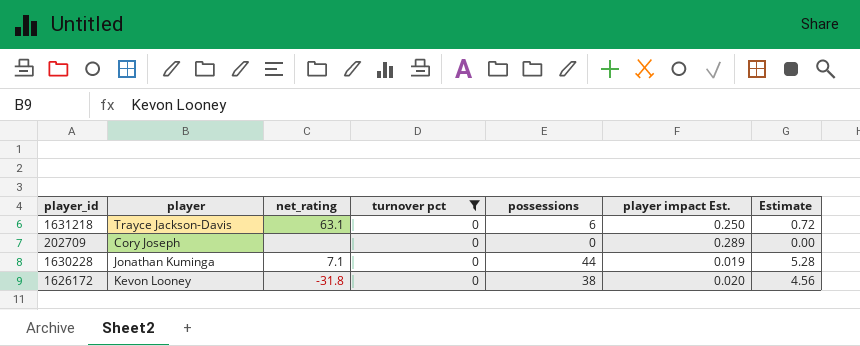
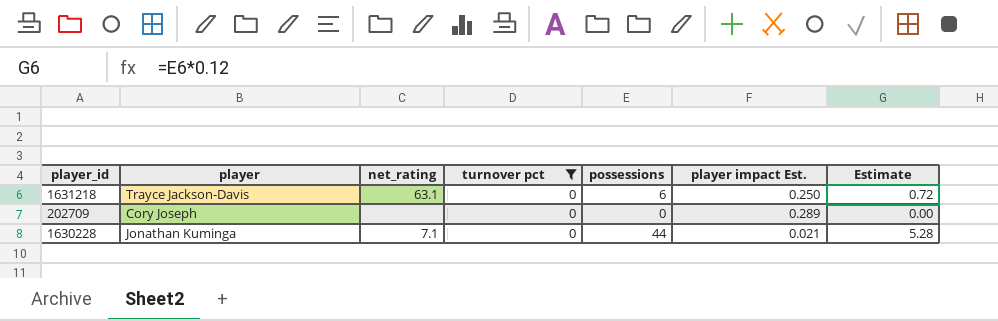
row 1626172: Kevon Looney | -31.8 | 0 | 38 | 0.020 | 4.56 -> none
1630228 | player impact Est.: 0.019 -> 0.021

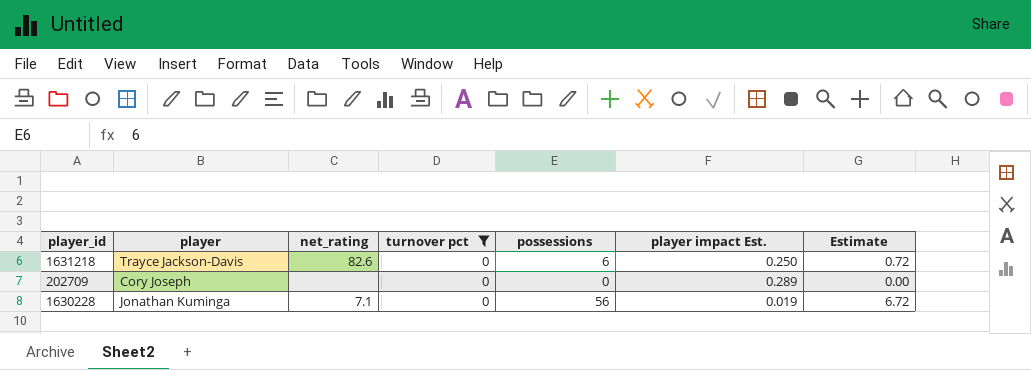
1631218 | net_rating: 63.1 -> 82.6
1630228 | possessions: 44 -> 56
1630228 | player impact Est.: 0.021 -> 0.019
1630228 | Estimate: 5.28 -> 6.72

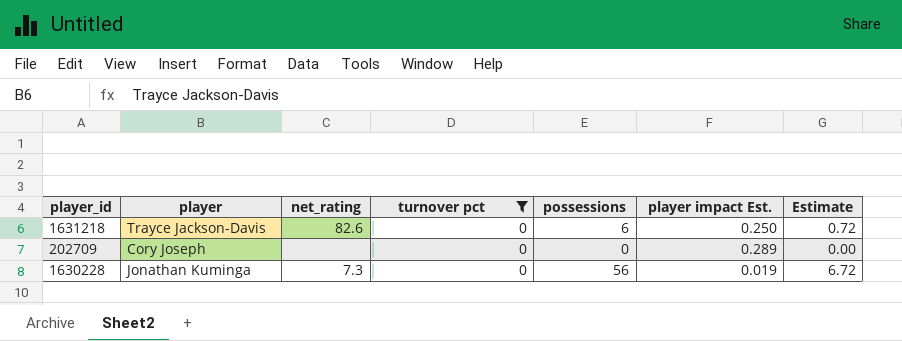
1630228 | net_rating: 7.1 -> 7.3

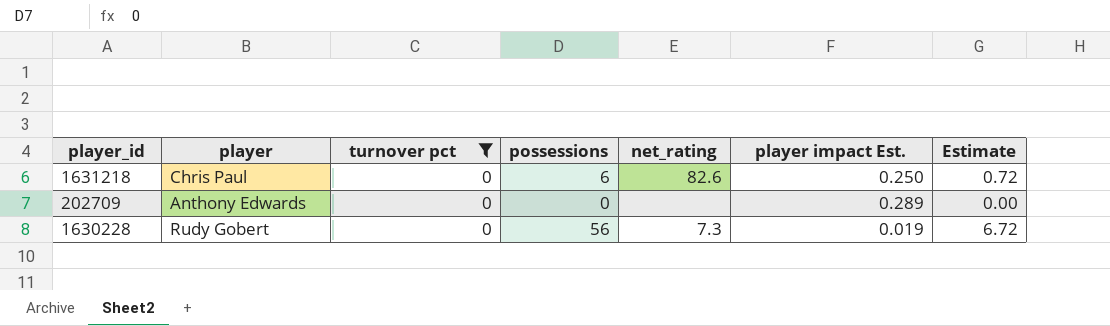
column net_rating | position: 3 -> 5
1631218 | player: Trayce Jackson-Davis -> Chris Paul
202709 | player: Cory Joseph -> Anthony Edwards
1630228 | player: Jonathan Kuminga -> Rudy Gobert

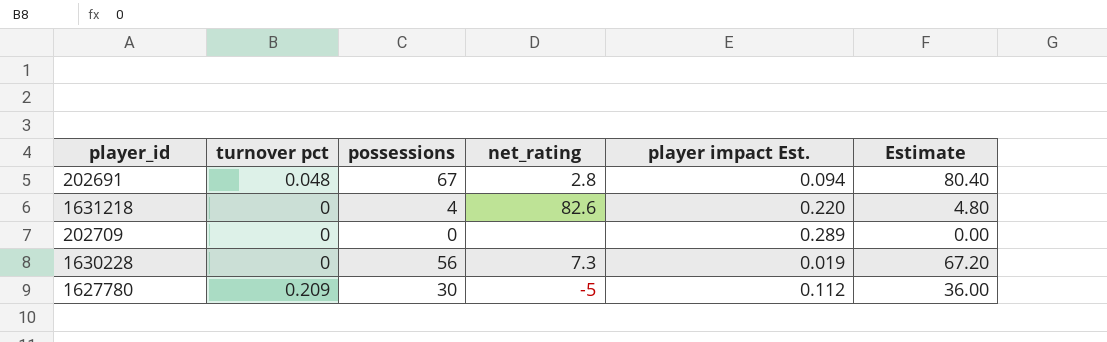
filter: turnover pct = 0 -> none
column player | position: 2 -> none
column Estimate | formula: [possessions] * 0.12 -> [possessions] * 1.2
1631218 | possessions: 6 -> 4
1631218 | player impact Est.: 0.250 -> 0.220

